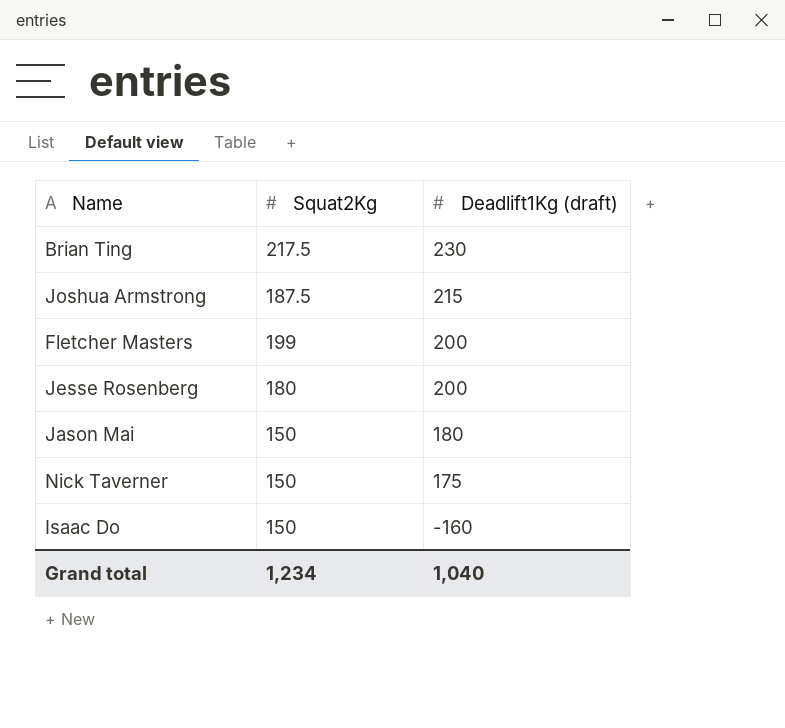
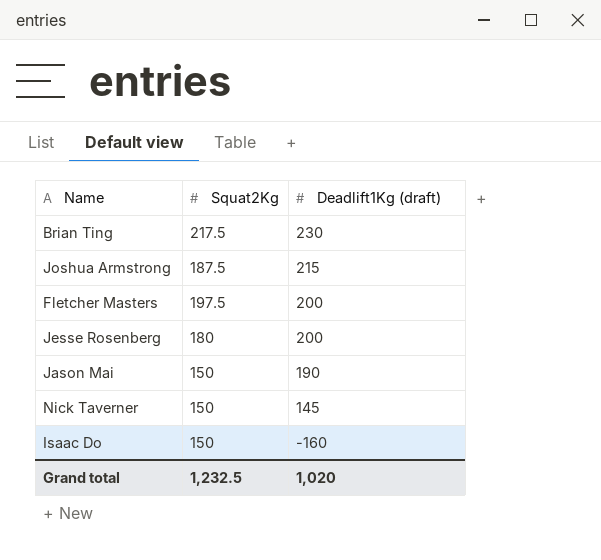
Fletcher Masters | Squat2Kg: 199 -> 197.5
Jason Mai | Deadlift1Kg (draft): 180 -> 190
Nick Taverner | Deadlift1Kg (draft): 175 -> 145
Grand total | Squat2Kg: 1,234 -> 1,232.5
Grand total | Deadlift1Kg (draft): 1,040 -> 1,020

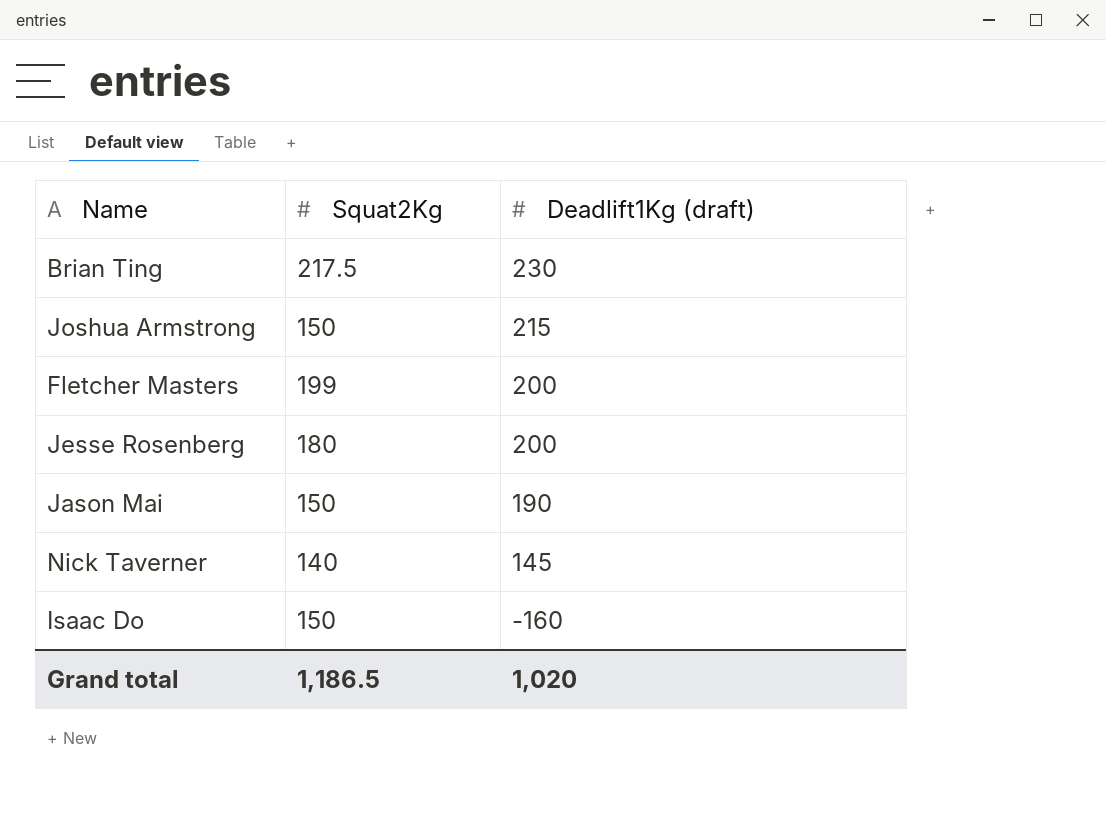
Joshua Armstrong | Squat2Kg: 187.5 -> 150
Fletcher Masters | Squat2Kg: 197.5 -> 199
Nick Taverner | Squat2Kg: 150 -> 140
Grand total | Squat2Kg: 1,232.5 -> 1,186.5

